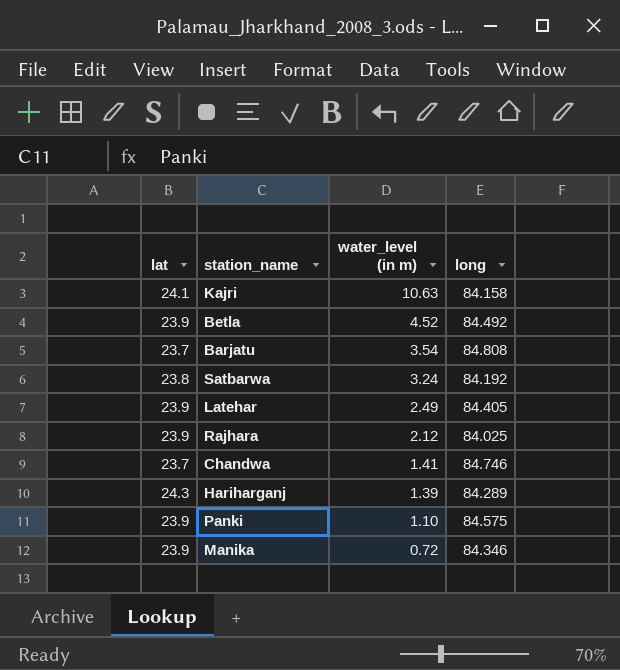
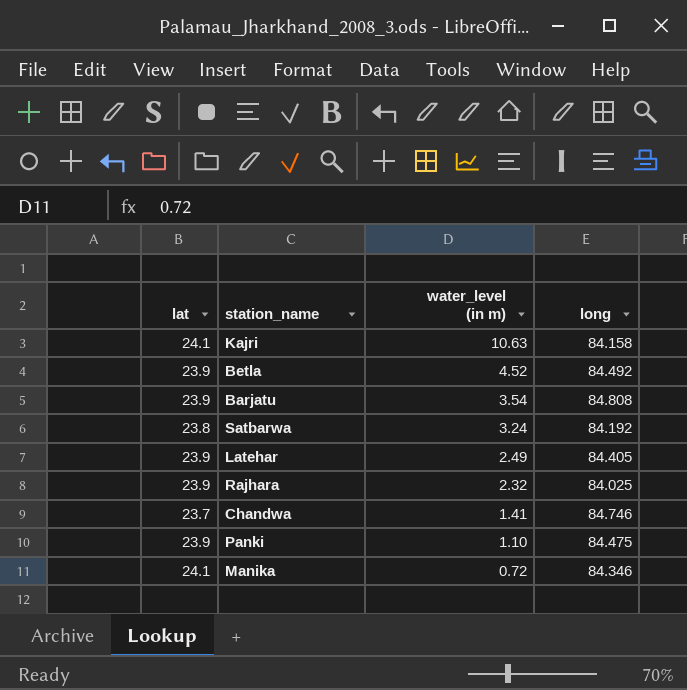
row Hariharganj: 24.3 | 1.39 | 84.289 -> none
Barjatu | lat: 23.7 -> 23.9
Rajhara | water_level (in m): 2.12 -> 2.32
Panki | long: 84.575 -> 84.475
Manika | lat: 23.9 -> 24.1

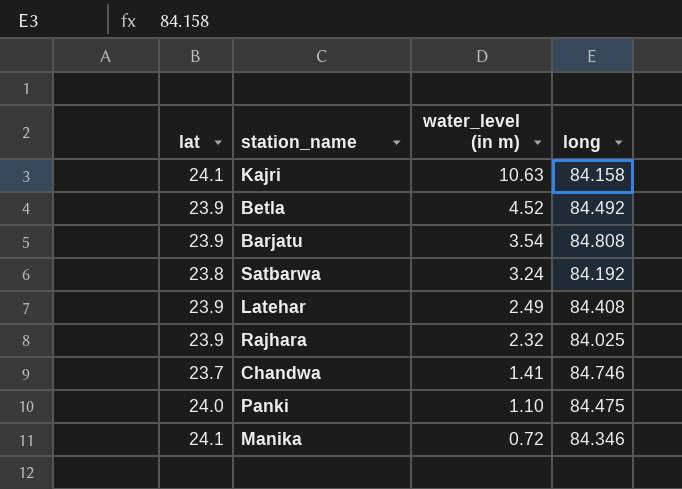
Latehar | long: 84.405 -> 84.408
Panki | lat: 23.9 -> 24.0

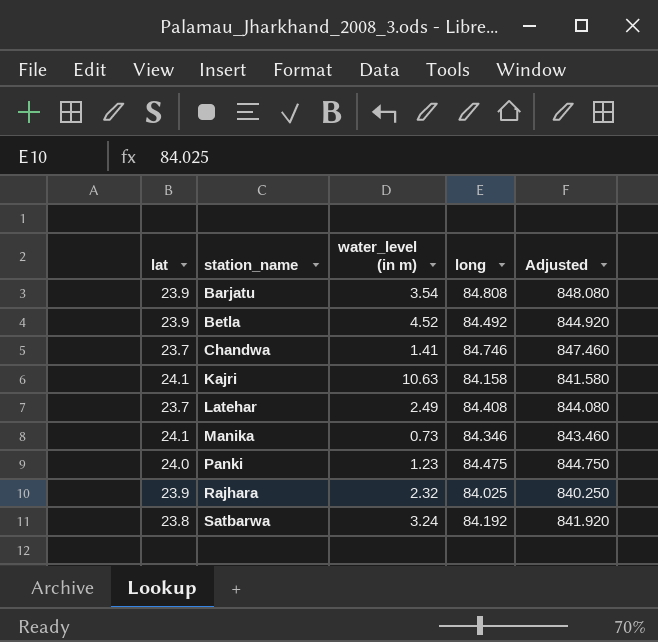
row order: water_level (in m) descending -> station_name ascending
column Adjusted | formula: none -> [long] * 10
Latehar | lat: 23.9 -> 23.7
Manika | water_level (in m): 0.72 -> 0.73
Panki | water_level (in m): 1.10 -> 1.23

